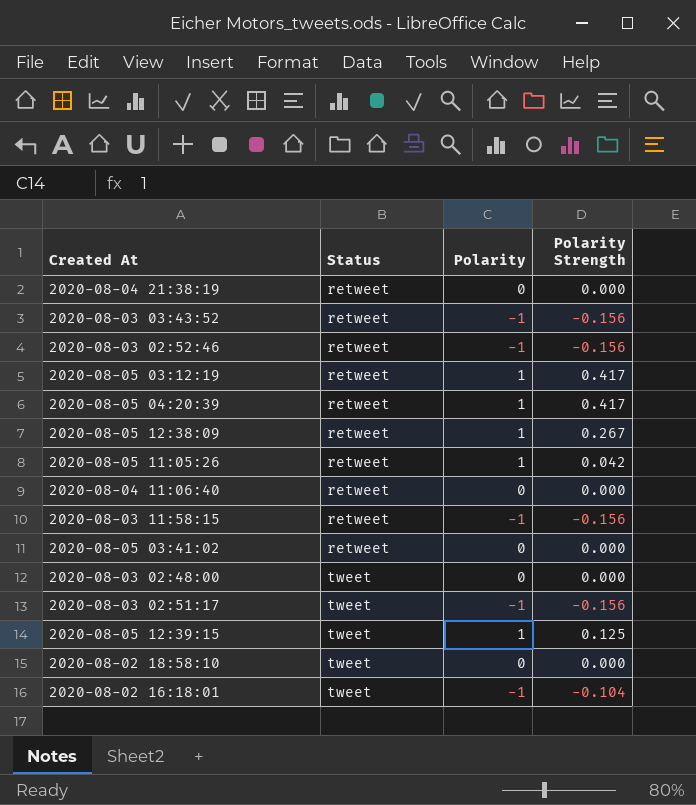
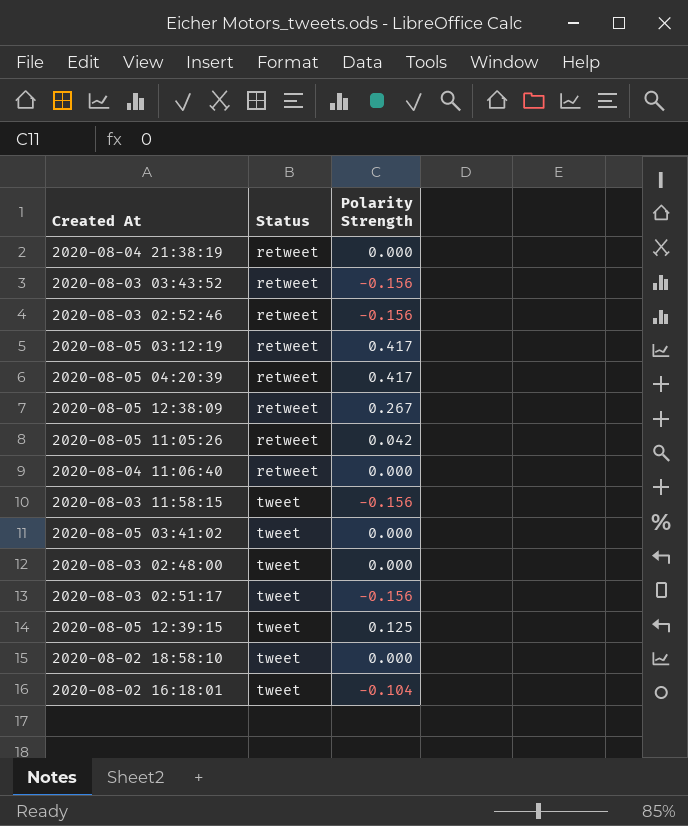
column Polarity | position: 3 -> none
2020-08-03 11:58:15 | Status: retweet -> tweet
2020-08-05 03:41:02 | Status: retweet -> tweet

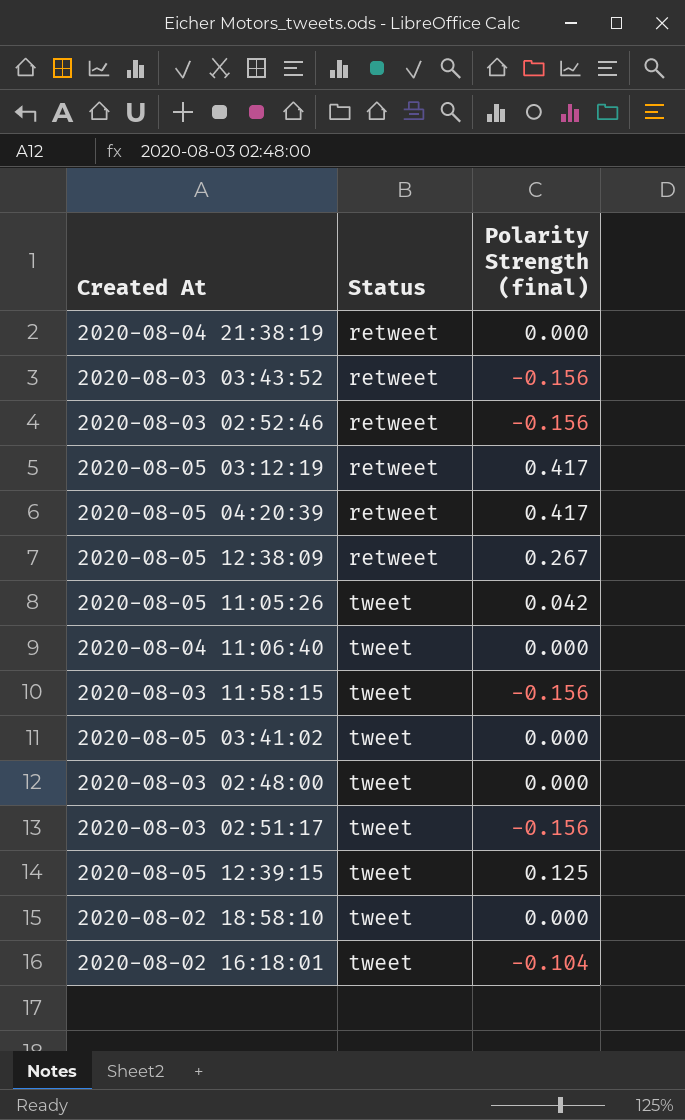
column name: Polarity Strength -> Polarity Strength (final)
2020-08-05 11:05:26 | Status: retweet -> tweet
2020-08-04 11:06:40 | Status: retweet -> tweet

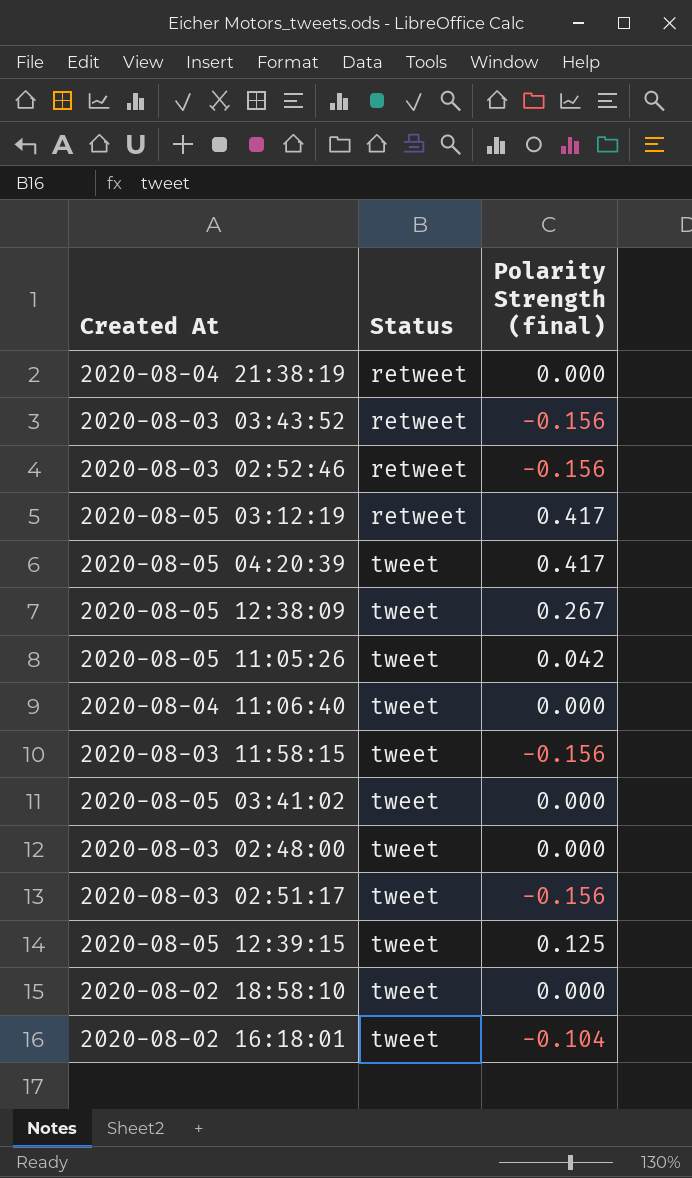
2020-08-05 04:20:39 | Status: retweet -> tweet
2020-08-05 12:38:09 | Status: retweet -> tweet

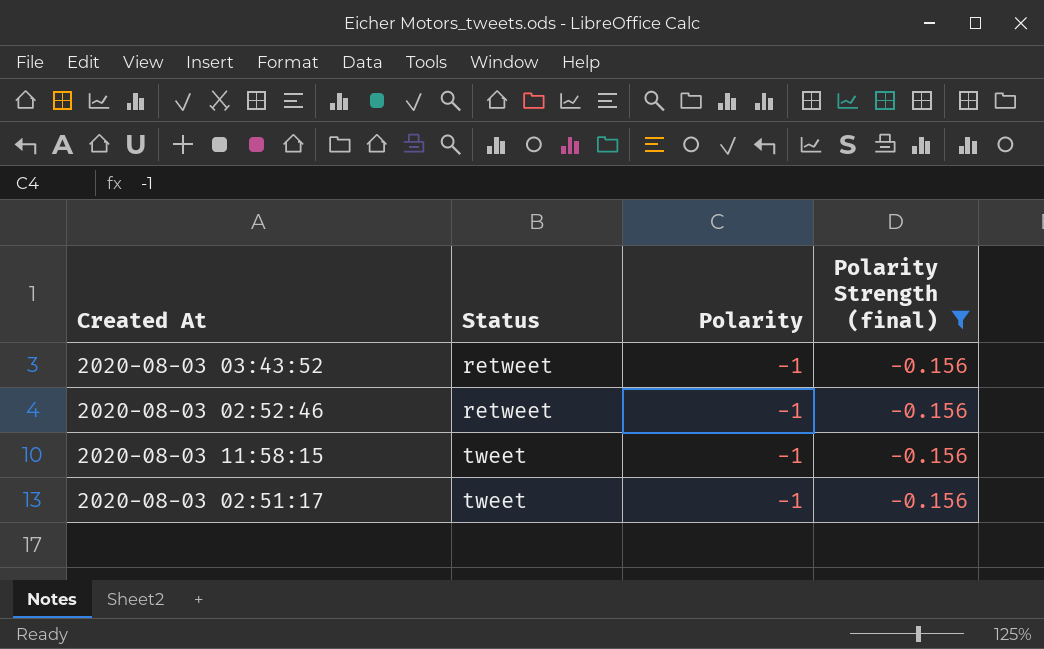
filter: none -> Polarity Strength (final) = -0.156
column Polarity | position: none -> 3

